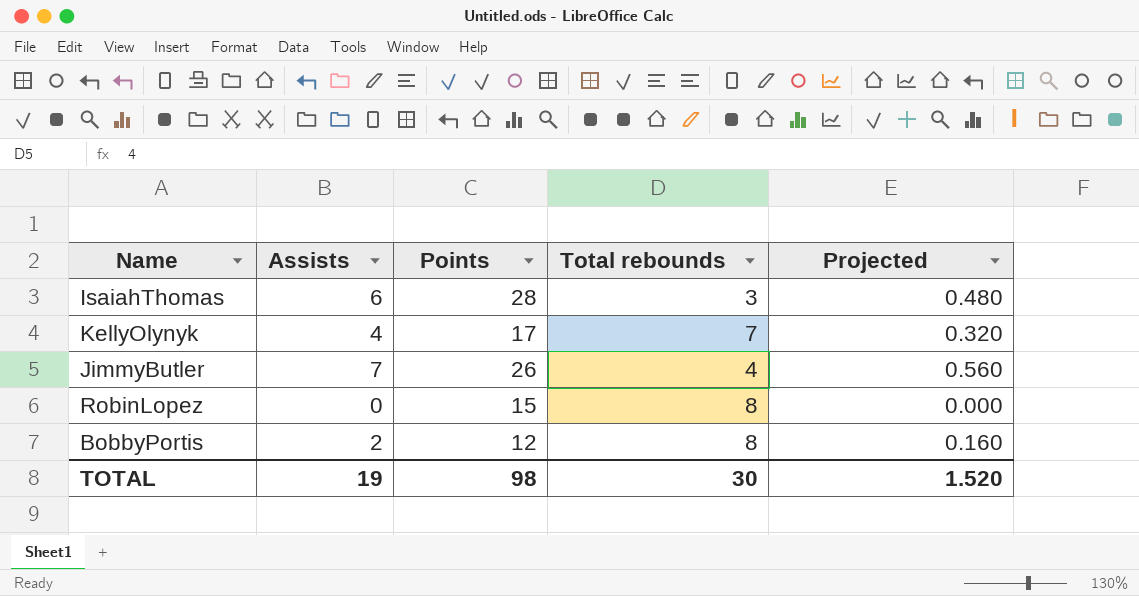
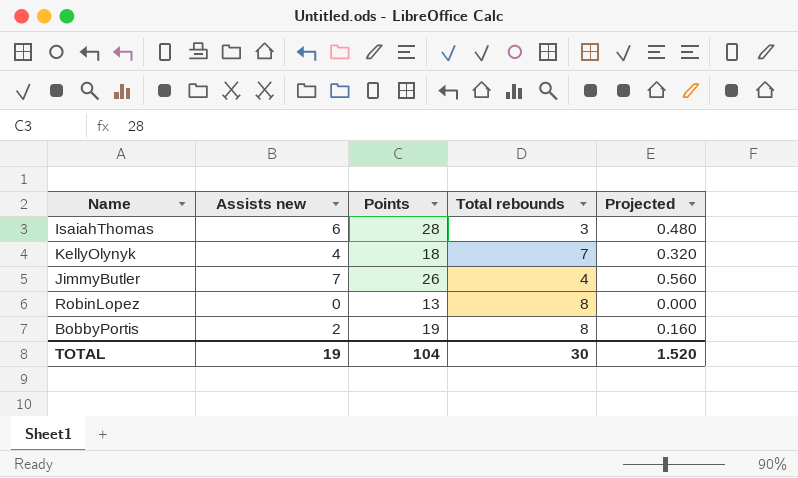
column name: Assists -> Assists new
KellyOlynyk | Points: 17 -> 18
RobinLopez | Points: 15 -> 13
BobbyPortis | Points: 12 -> 19
TOTAL | Points: 98 -> 104

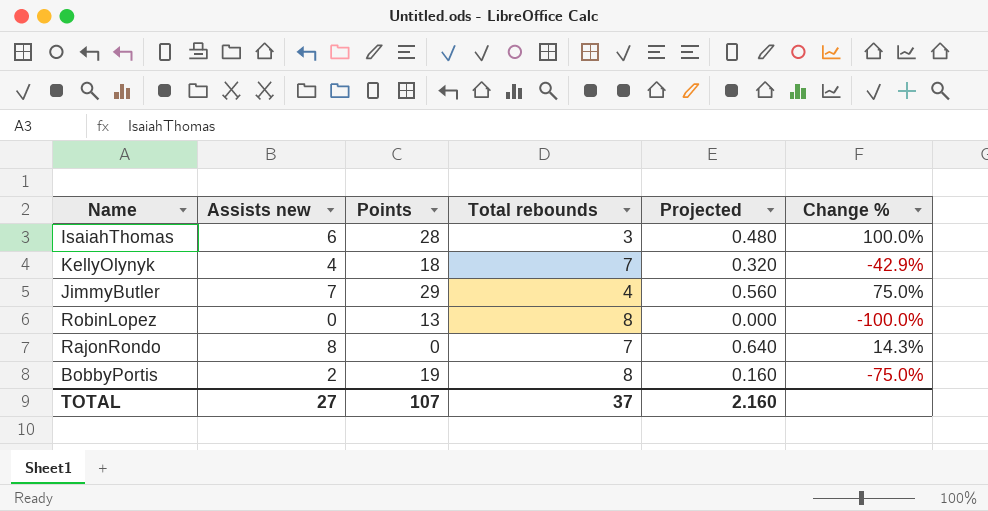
column Change % | formula: none -> ([Assists new] - [Total rebounds]) / [Total rebounds]
JimmyButler | Points: 26 -> 29
row RajonRondo: none -> 8 | 0 | 7 | 0.640 | 14.3%
TOTAL | Assists new: 19 -> 27
TOTAL | Points: 104 -> 107
TOTAL | Total rebounds: 30 -> 37
TOTAL | Projected: 1.520 -> 2.160

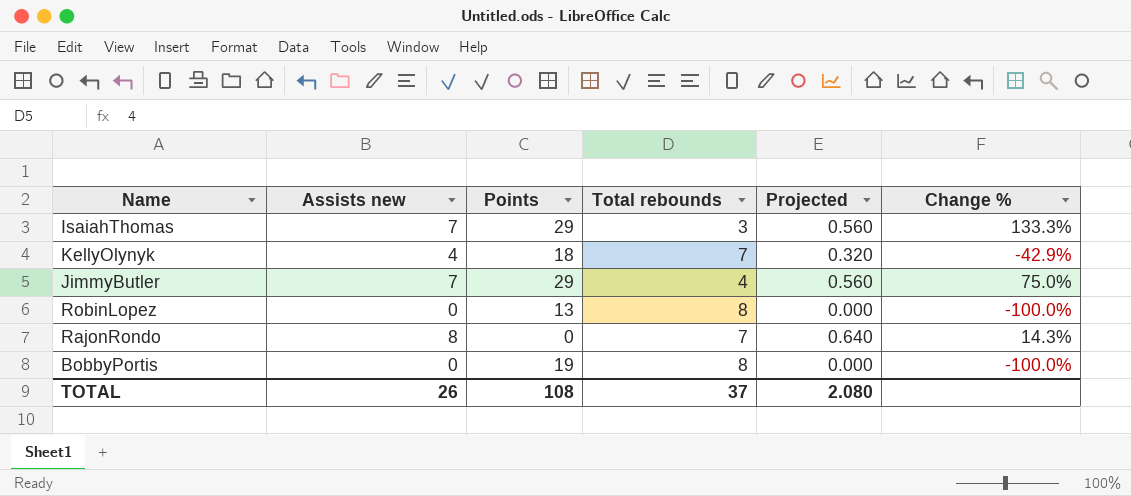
IsaiahThomas | Assists new: 6 -> 7
IsaiahThomas | Points: 28 -> 29
IsaiahThomas | Projected: 0.480 -> 0.560
IsaiahThomas | Change %: 100.0% -> 133.3%
BobbyPortis | Assists new: 2 -> 0
BobbyPortis | Projected: 0.160 -> 0.000
BobbyPortis | Change %: -75.0% -> -100.0%
TOTAL | Assists new: 27 -> 26
TOTAL | Points: 107 -> 108
TOTAL | Projected: 2.160 -> 2.080

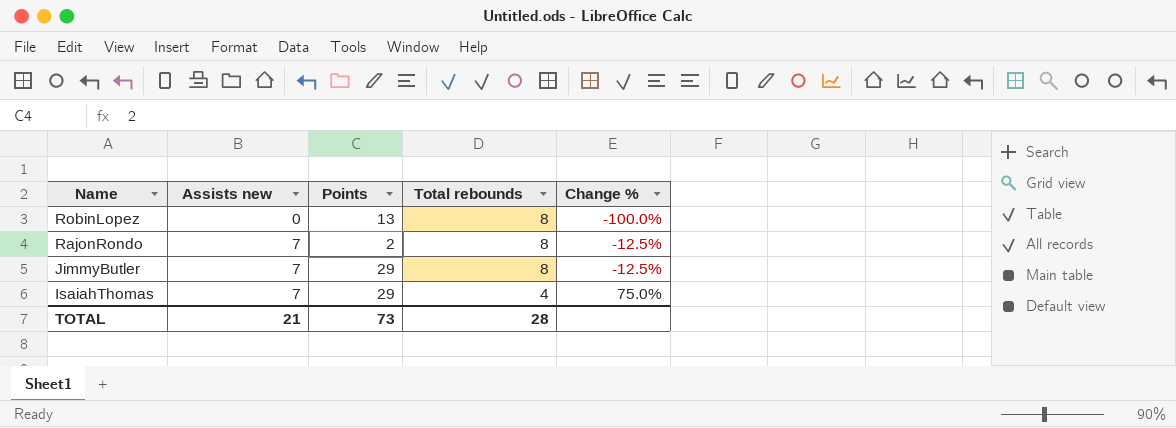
row order: none -> Name descending
column Projected | formula: [Assists new] * 0.08 -> none
row KellyOlynyk: 4 | 18 | 7 | 0.320 | -42.9% -> none
row BobbyPortis: 0 | 19 | 8 | 0.000 | -100.0% -> none
RajonRondo | Assists new: 8 -> 7
RajonRondo | Points: 0 -> 2
RajonRondo | Total rebounds: 7 -> 8
RajonRondo | Change %: 14.3% -> -12.5%
JimmyButler | Total rebounds: 4 -> 8
JimmyButler | Change %: 75.0% -> -12.5%
IsaiahThomas | Total rebounds: 3 -> 4
IsaiahThomas | Change %: 133.3% -> 75.0%
TOTAL | Assists new: 26 -> 21
TOTAL | Points: 108 -> 73
TOTAL | Total rebounds: 37 -> 28

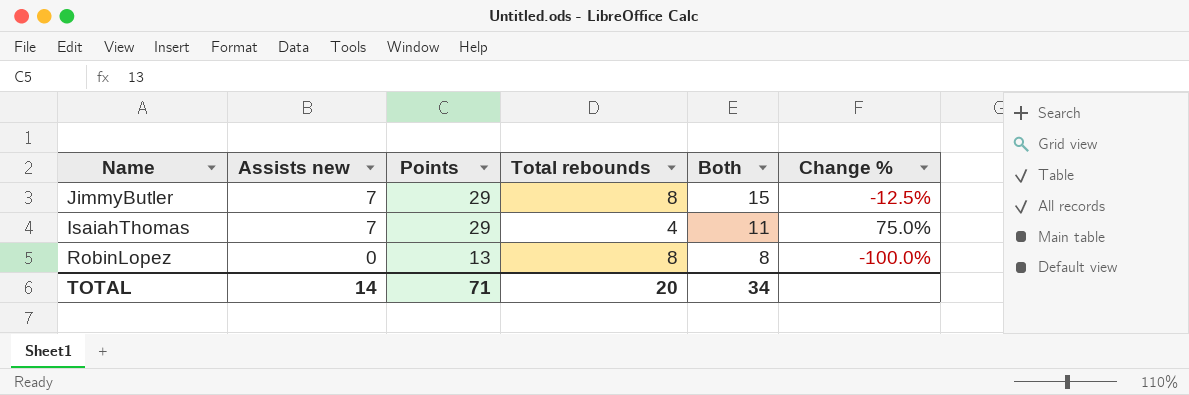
row order: Name descending -> Assists new descending
column Both | formula: none -> [Assists new] + [Total rebounds]
row RajonRondo: 7 | 2 | 8 | -12.5% -> none
TOTAL | Assists new: 21 -> 14
TOTAL | Points: 73 -> 71
TOTAL | Total rebounds: 28 -> 20

